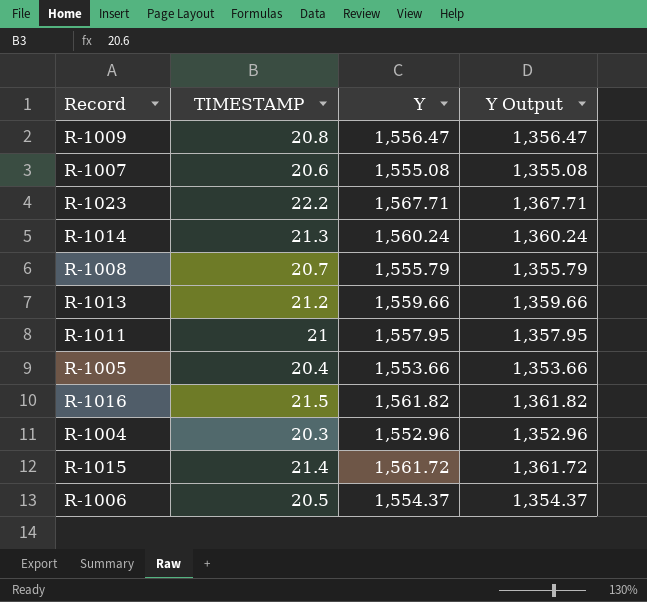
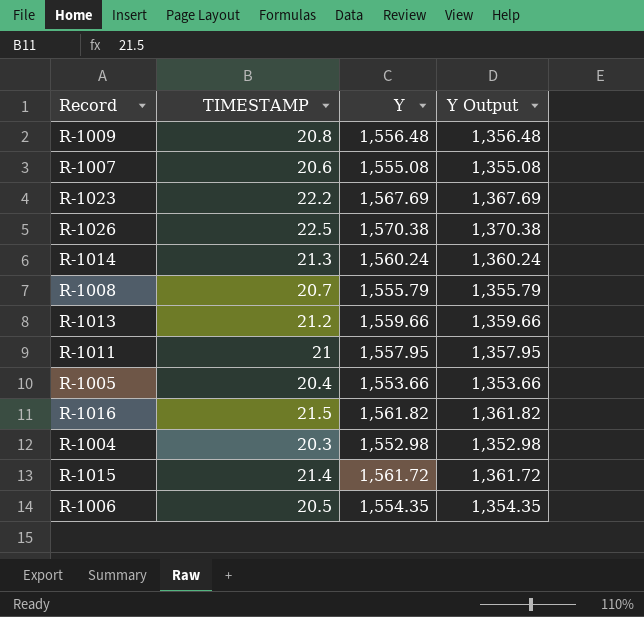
R-1009 | Y: 1,556.47 -> 1,556.48
R-1009 | Y Output: 1,356.47 -> 1,356.48
R-1023 | Y: 1,567.71 -> 1,567.69
R-1023 | Y Output: 1,367.71 -> 1,367.69
row R-1026: none -> 22.5 | 1,570.38 | 1,370.38
R-1004 | Y: 1,552.96 -> 1,552.98
R-1004 | Y Output: 1,352.96 -> 1,352.98
R-1006 | Y: 1,554.37 -> 1,554.35
R-1006 | Y Output: 1,354.37 -> 1,354.35

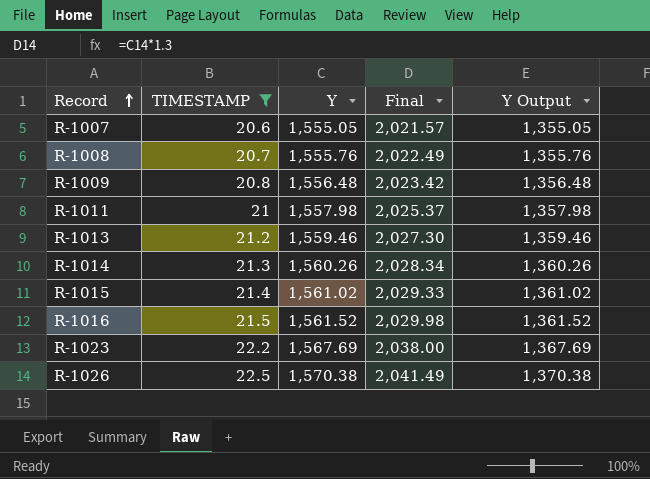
filter: none -> TIMESTAMP >= 20.6
row order: none -> Record ascending
column Final | formula: none -> [Y] * 1.3
R-1007 | Y: 1,555.08 -> 1,555.05
R-1007 | Y Output: 1,355.08 -> 1,355.05
R-1008 | Y: 1,555.79 -> 1,555.76
R-1008 | Y Output: 1,355.79 -> 1,355.76
R-1011 | Y: 1,557.95 -> 1,557.98
R-1011 | Y Output: 1,357.95 -> 1,357.98
R-1013 | Y: 1,559.66 -> 1,559.46
R-1013 | Y Output: 1,359.66 -> 1,359.46
R-1014 | Y: 1,560.24 -> 1,560.26
R-1014 | Y Output: 1,360.24 -> 1,360.26
R-1015 | Y: 1,561.72 -> 1,561.02
R-1015 | Y Output: 1,361.72 -> 1,361.02
R-1016 | Y: 1,561.82 -> 1,561.52
R-1016 | Y Output: 1,361.82 -> 1,361.52

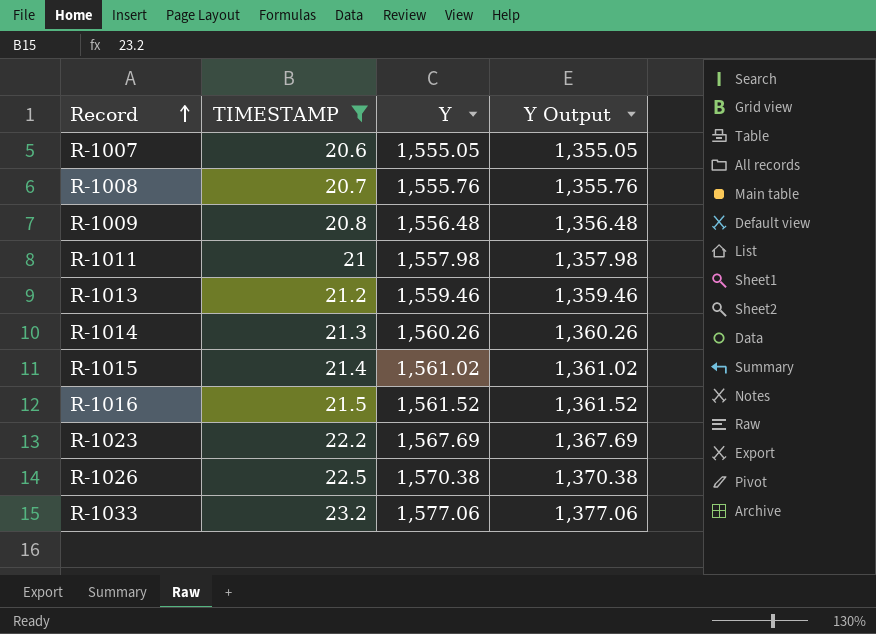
column Final | formula: [Y] * 1.3 -> none
row R-1033: none -> 23.2 | 1,577.06 | 1,377.06

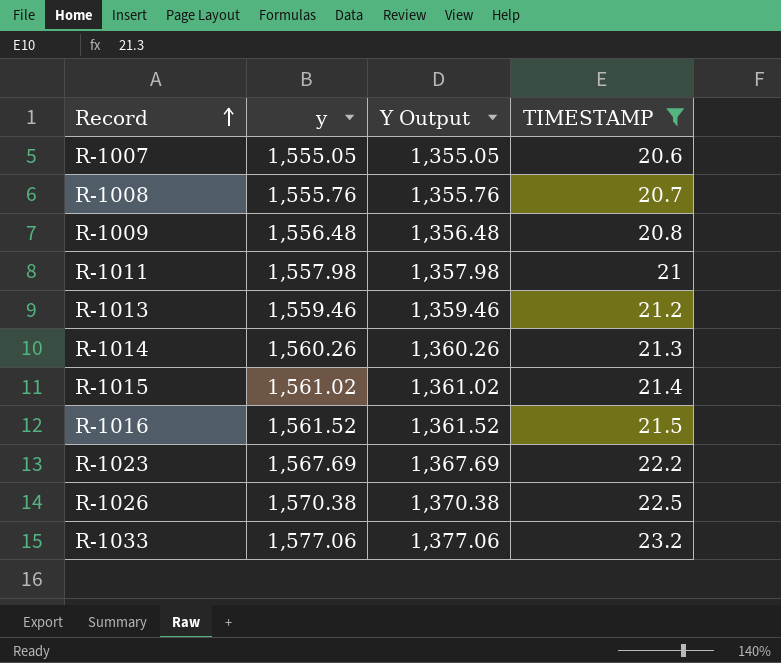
column name: Y -> y
column TIMESTAMP | position: 2 -> 4

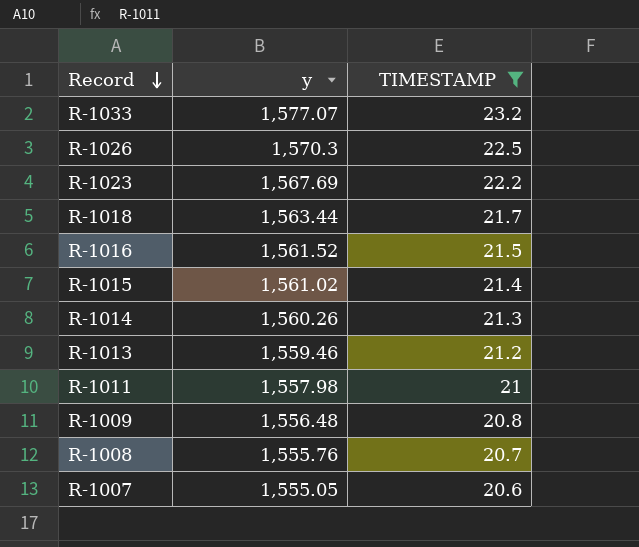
row order: Record ascending -> Record descending
column Y Output | formula: [y] - 200 -> none
R-1033 | y: 1,577.06 -> 1,577.07
R-1026 | y: 1,570.38 -> 1,570.3
row R-1018: none -> 1,563.44 | 21.7

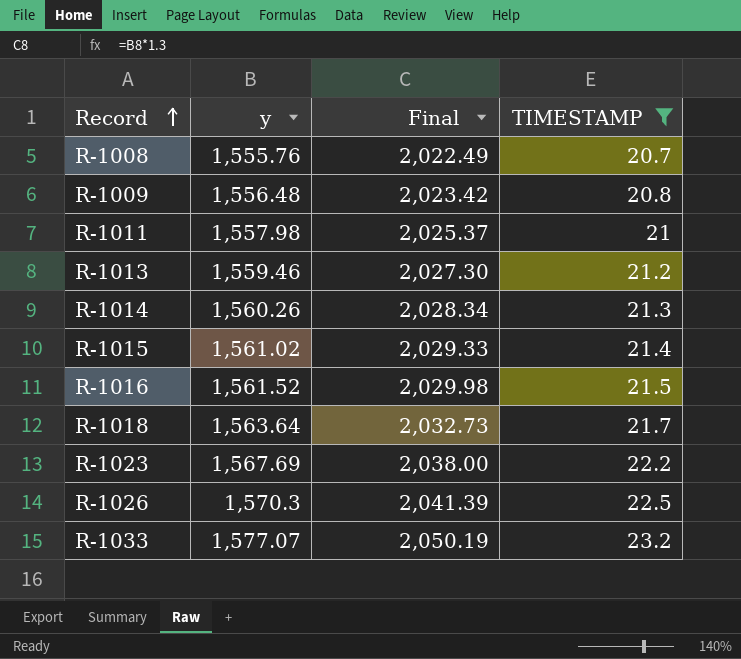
row order: Record descending -> Record ascending
column Final | formula: none -> [y] * 1.3
row R-1007: 1,555.05 | 20.6 -> none
R-1018 | y: 1,563.44 -> 1,563.64

